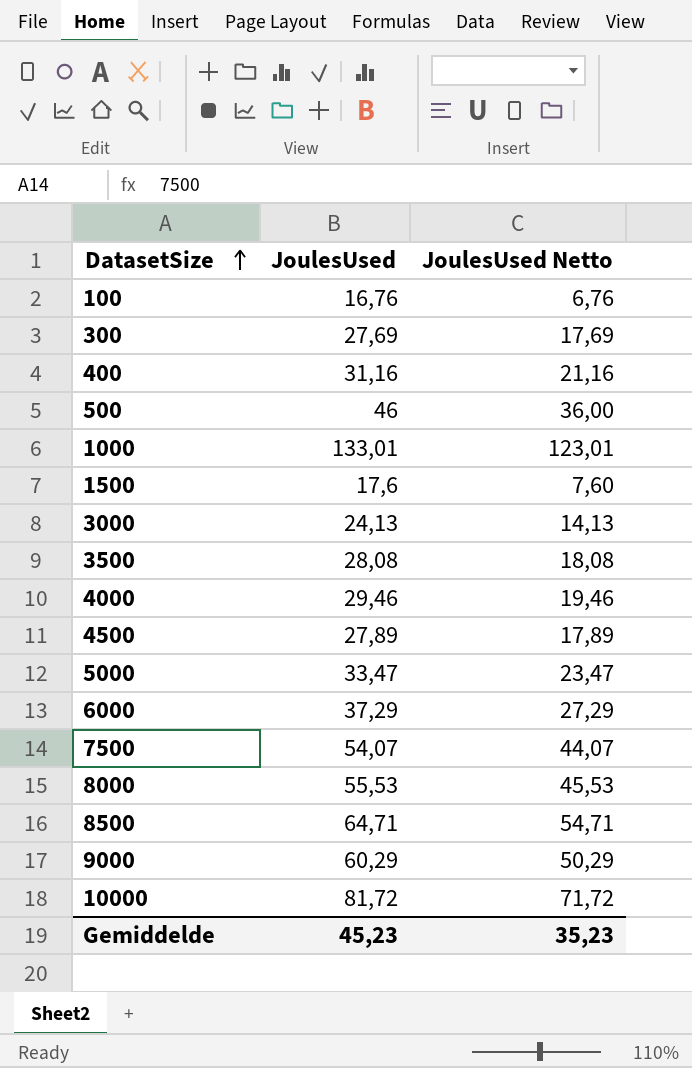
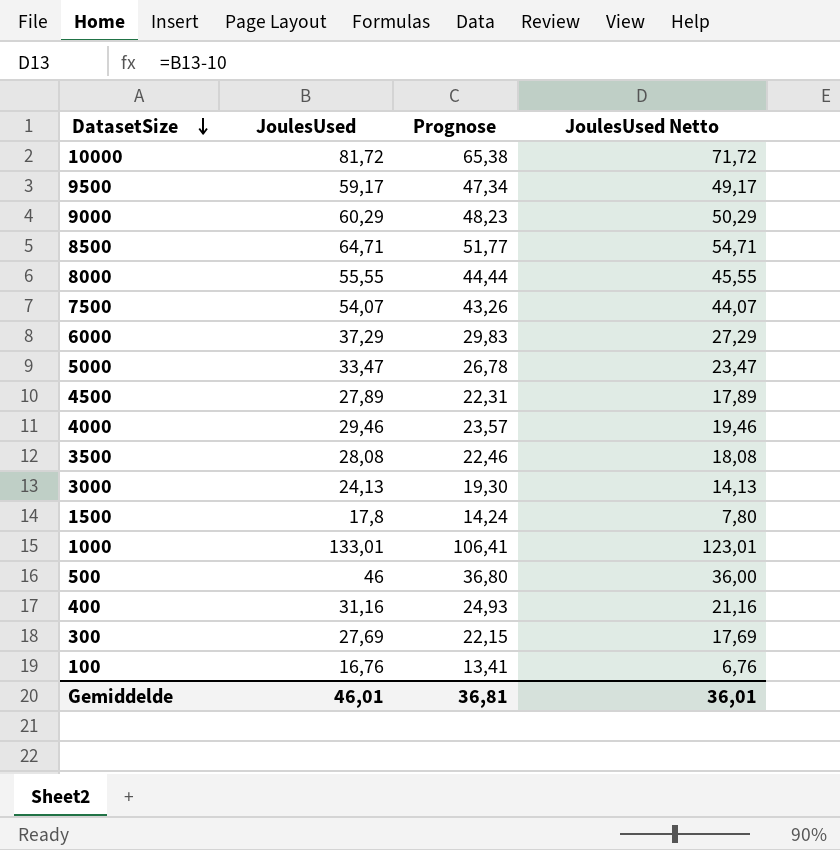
row order: DatasetSize ascending -> DatasetSize descending
column Prognose | formula: none -> [JoulesUsed] * 0,8
row 9500: none -> 59,17 | 47,34 | 49,17
8000 | JoulesUsed: 55,53 -> 55,55
8000 | JoulesUsed Netto: 45,53 -> 45,55
1500 | JoulesUsed: 17,6 -> 17,8
1500 | JoulesUsed Netto: 7,60 -> 7,80
Gemiddelde | JoulesUsed: 45,23 -> 46,01
Gemiddelde | JoulesUsed Netto: 35,23 -> 36,01

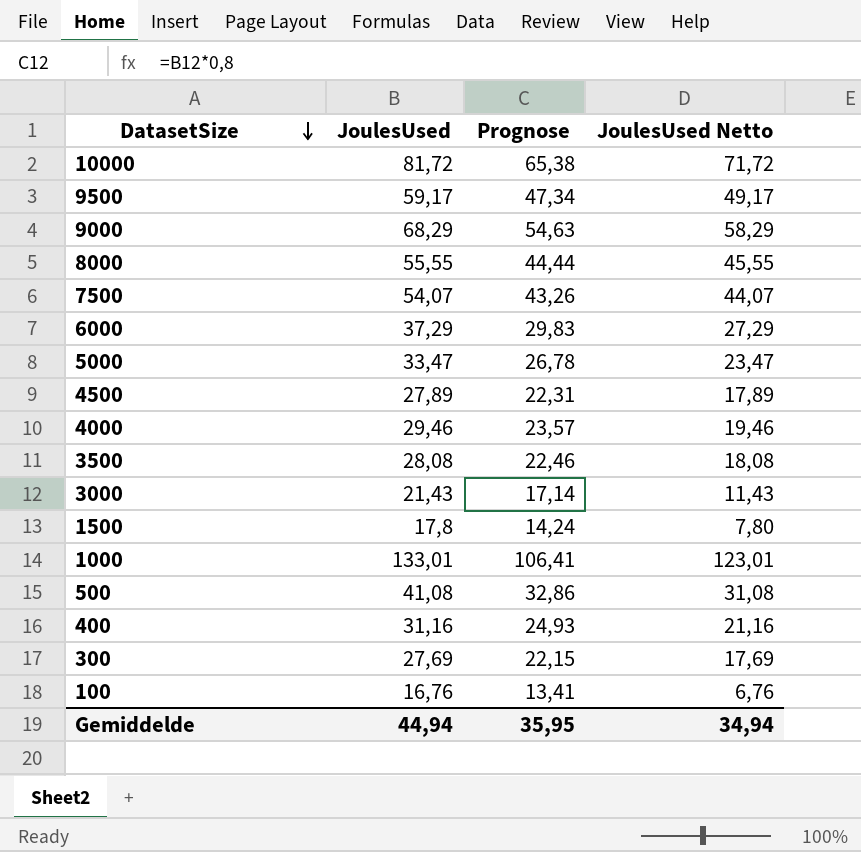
row 8500: 64,71 | 51,77 | 54,71 -> none
9000 | JoulesUsed: 60,29 -> 68,29
9000 | Prognose: 48,23 -> 54,63
9000 | JoulesUsed Netto: 50,29 -> 58,29
3000 | JoulesUsed: 24,13 -> 21,43
3000 | Prognose: 19,30 -> 17,14
3000 | JoulesUsed Netto: 14,13 -> 11,43
500 | JoulesUsed: 46 -> 41,08
500 | Prognose: 36,80 -> 32,86
500 | JoulesUsed Netto: 36,00 -> 31,08
Gemiddelde | JoulesUsed: 46,01 -> 44,94
Gemiddelde | Prognose: 36,81 -> 35,95
Gemiddelde | JoulesUsed Netto: 36,01 -> 34,94

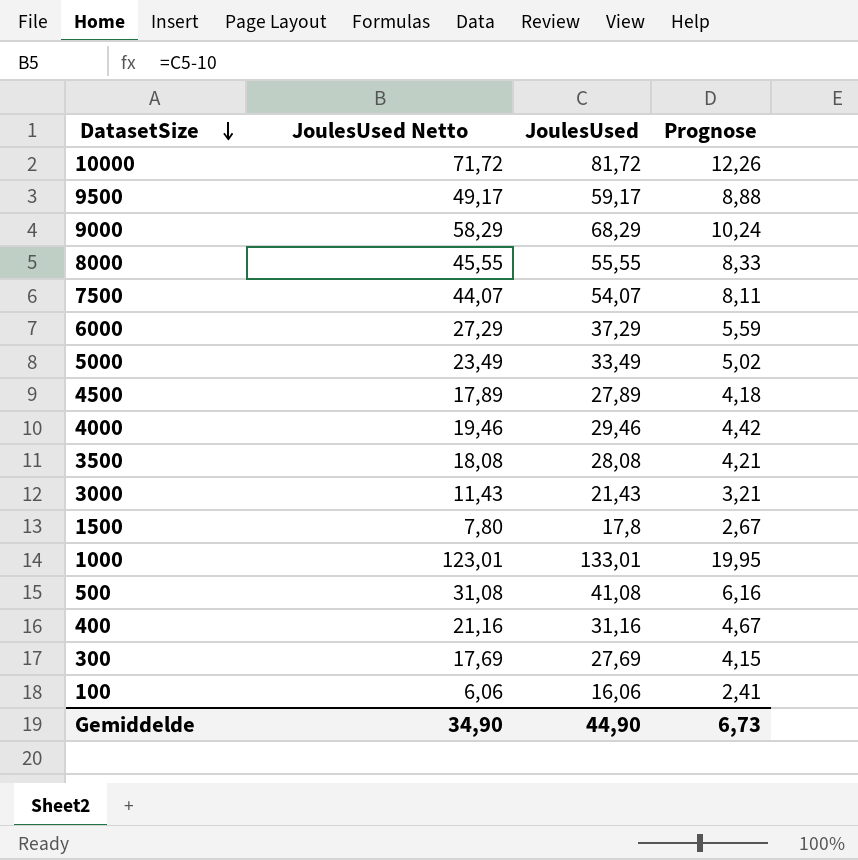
column JoulesUsed Netto | position: 4 -> 2
column Prognose | formula: [JoulesUsed] * 0,8 -> [JoulesUsed] * 0,15
5000 | JoulesUsed Netto: 23,47 -> 23,49
5000 | JoulesUsed: 33,47 -> 33,49
100 | JoulesUsed Netto: 6,76 -> 6,06
100 | JoulesUsed: 16,76 -> 16,06
Gemiddelde | JoulesUsed Netto: 34,94 -> 34,90
Gemiddelde | JoulesUsed: 44,94 -> 44,90
Gemiddelde | Prognose: 35,95 -> 6,73

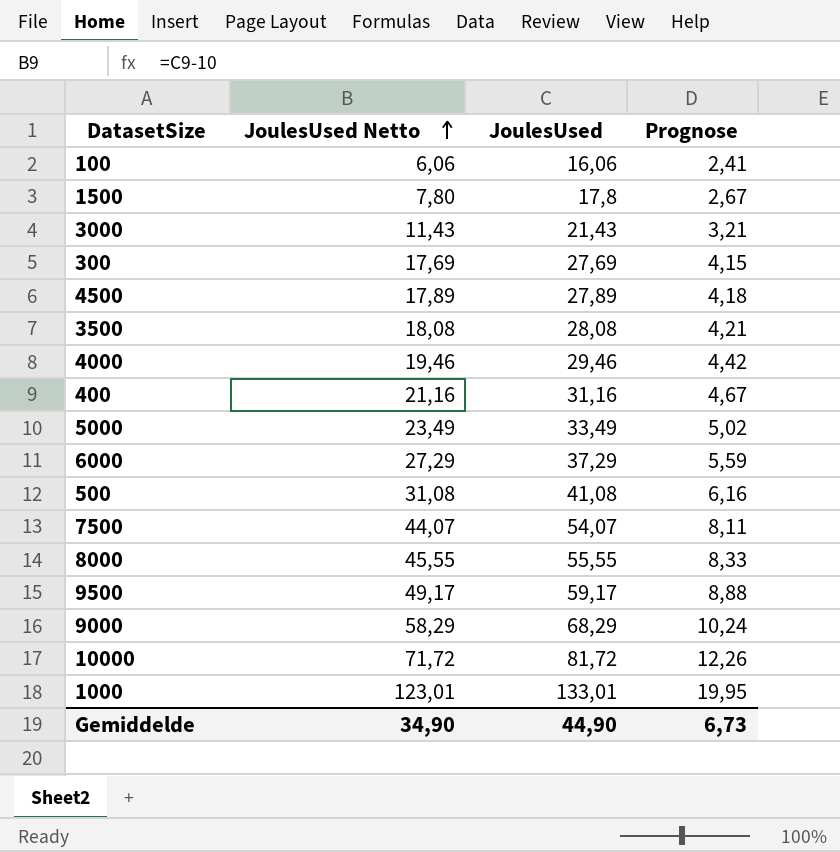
row order: DatasetSize descending -> JoulesUsed Netto ascending

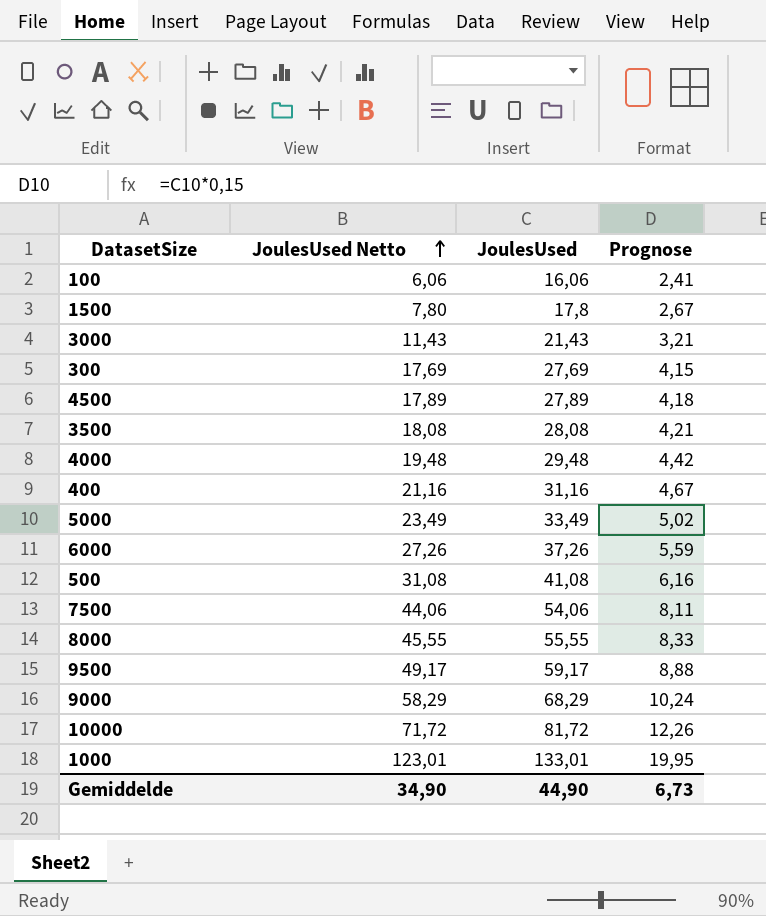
4000 | JoulesUsed Netto: 19,46 -> 19,48
4000 | JoulesUsed: 29,46 -> 29,48
6000 | JoulesUsed Netto: 27,29 -> 27,26
6000 | JoulesUsed: 37,29 -> 37,26
7500 | JoulesUsed Netto: 44,07 -> 44,06
7500 | JoulesUsed: 54,07 -> 54,06

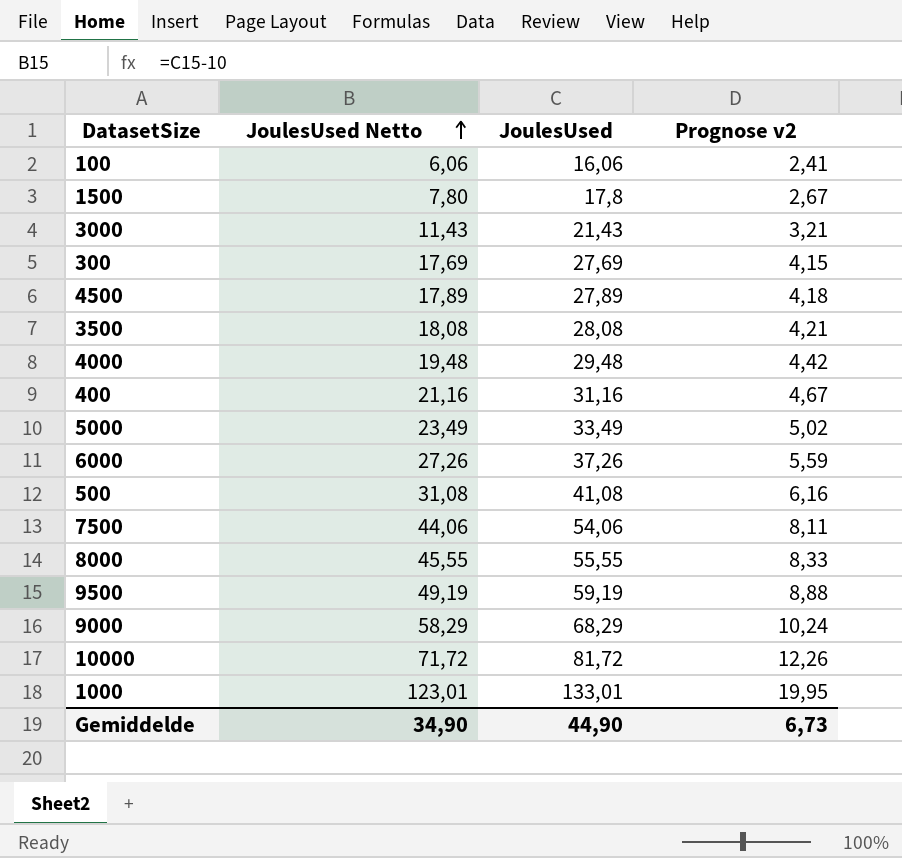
column name: Prognose -> Prognose v2
9500 | JoulesUsed Netto: 49,17 -> 49,19
9500 | JoulesUsed: 59,17 -> 59,19

